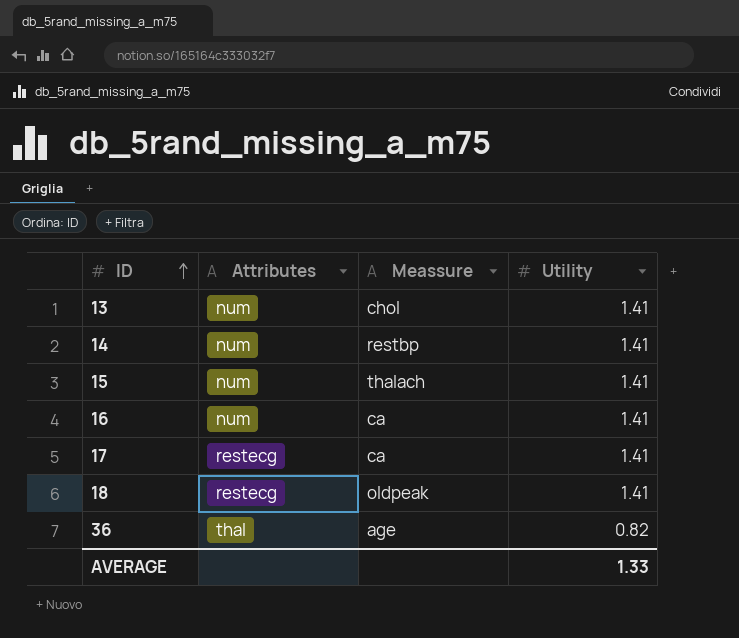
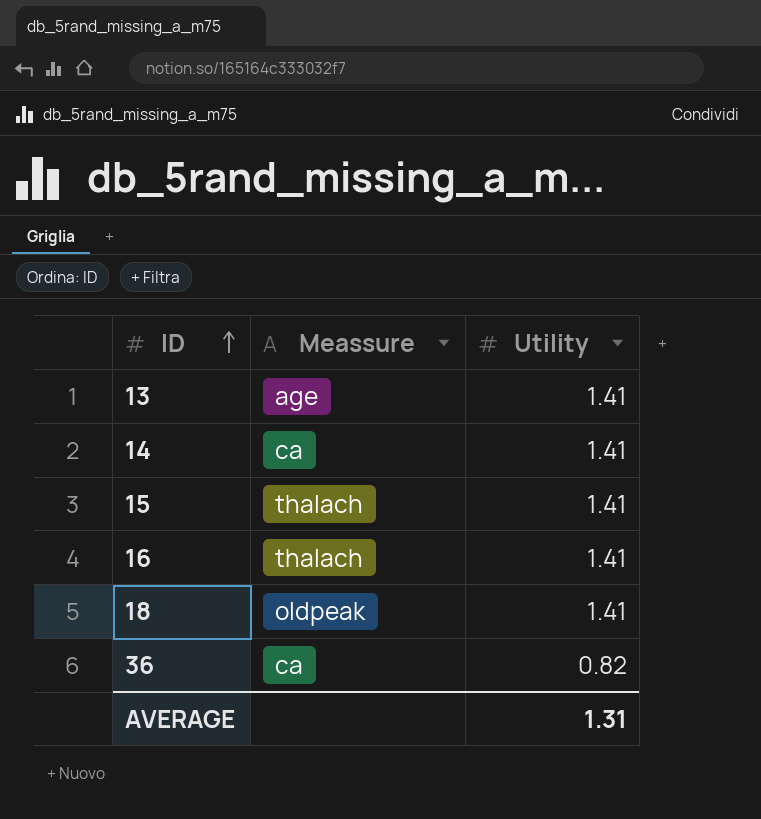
column Attributes | position: 2 -> none
row 17: restecg | ca | 1.41 -> none
13 | Meassure: chol -> age
14 | Meassure: restbp -> ca
16 | Meassure: ca -> thalach
36 | Meassure: age -> ca
AVERAGE | Utility: 1.33 -> 1.31

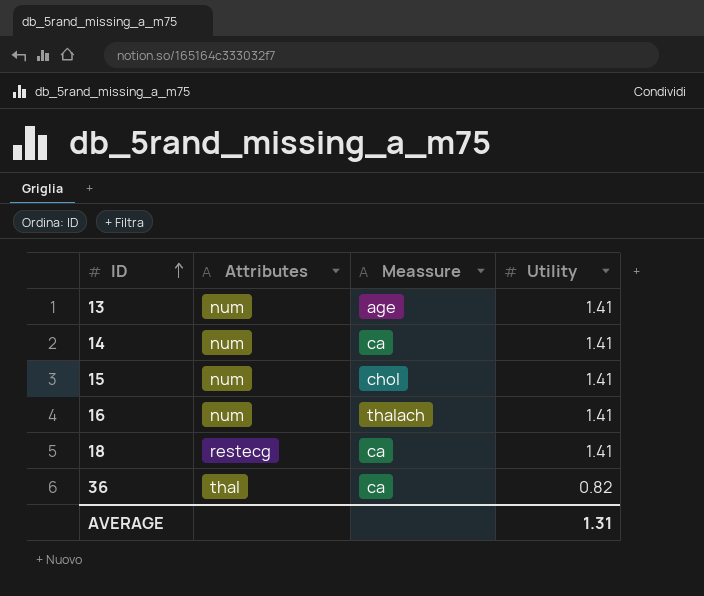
column Attributes | position: none -> 2
15 | Meassure: thalach -> chol
18 | Meassure: oldpeak -> ca

